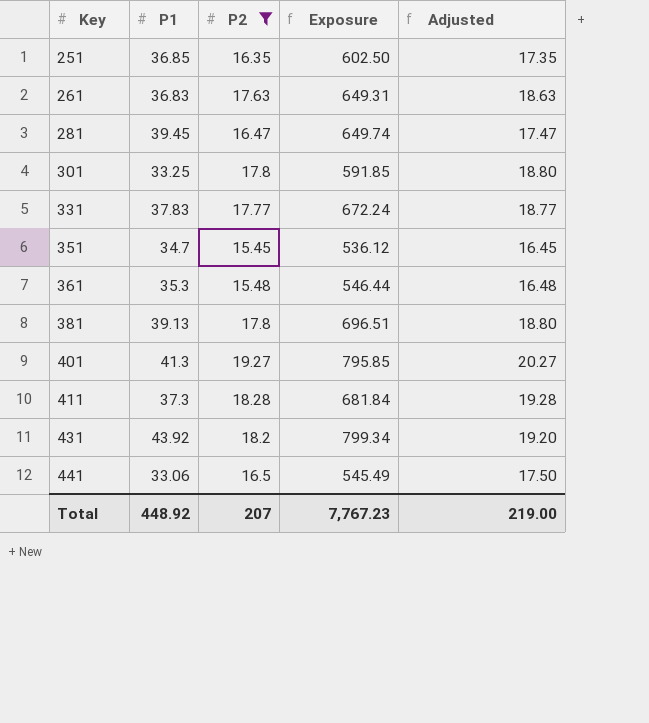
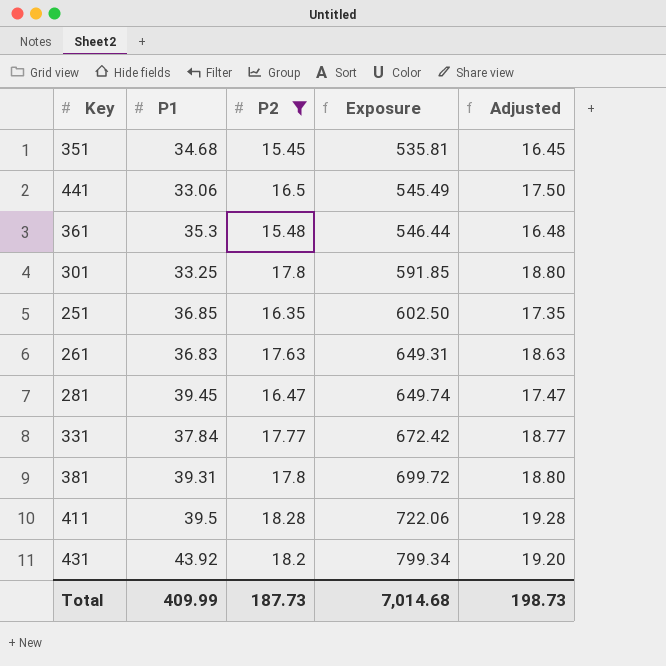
row order: Key ascending -> Exposure ascending
row 401: 41.3 | 19.27 | 795.85 | 20.27 -> none
351 | P1: 34.7 -> 34.68
351 | Exposure: 536.12 -> 535.81
331 | P1: 37.83 -> 37.84
331 | Exposure: 672.24 -> 672.42
381 | P1: 39.13 -> 39.31
381 | Exposure: 696.51 -> 699.72
411 | P1: 37.3 -> 39.5
411 | Exposure: 681.84 -> 722.06
Total | P1: 448.92 -> 409.99
Total | P2: 207 -> 187.73
Total | Exposure: 7,767.23 -> 7,014.68
Total | Adjusted: 219.00 -> 198.73

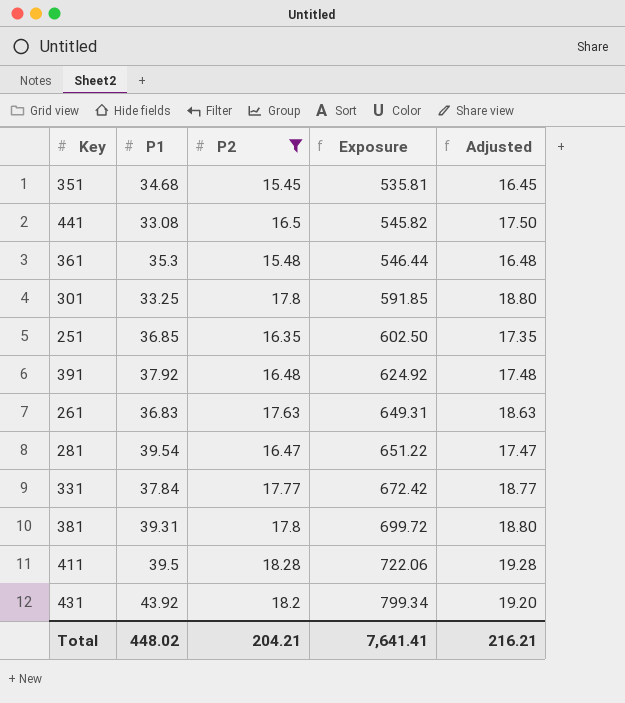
441 | P1: 33.06 -> 33.08
441 | Exposure: 545.49 -> 545.82
row 391: none -> 37.92 | 16.48 | 624.92 | 17.48
281 | P1: 39.45 -> 39.54
281 | Exposure: 649.74 -> 651.22
Total | P1: 409.99 -> 448.02
Total | P2: 187.73 -> 204.21
Total | Exposure: 7,014.68 -> 7,641.41
Total | Adjusted: 198.73 -> 216.21

